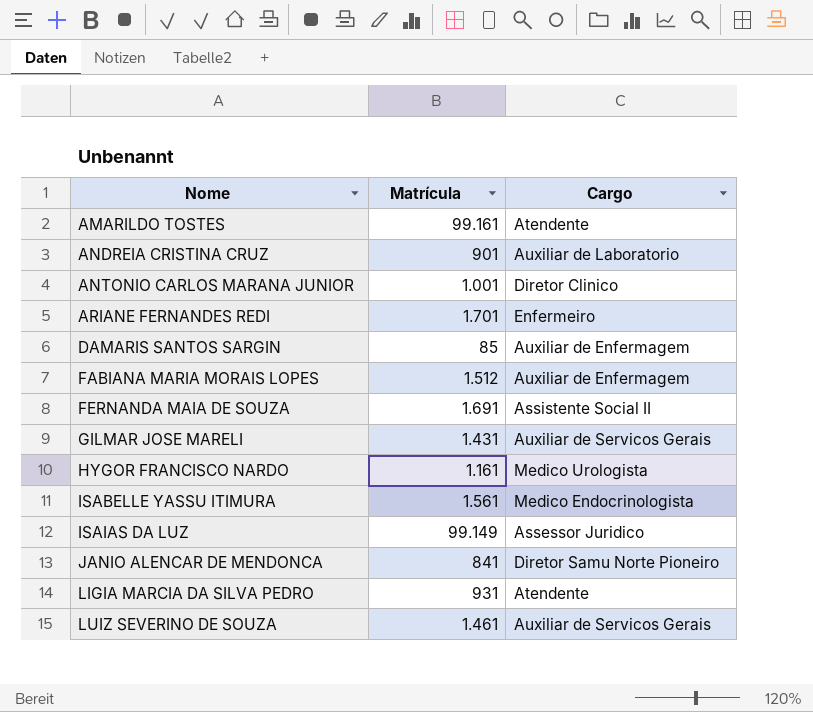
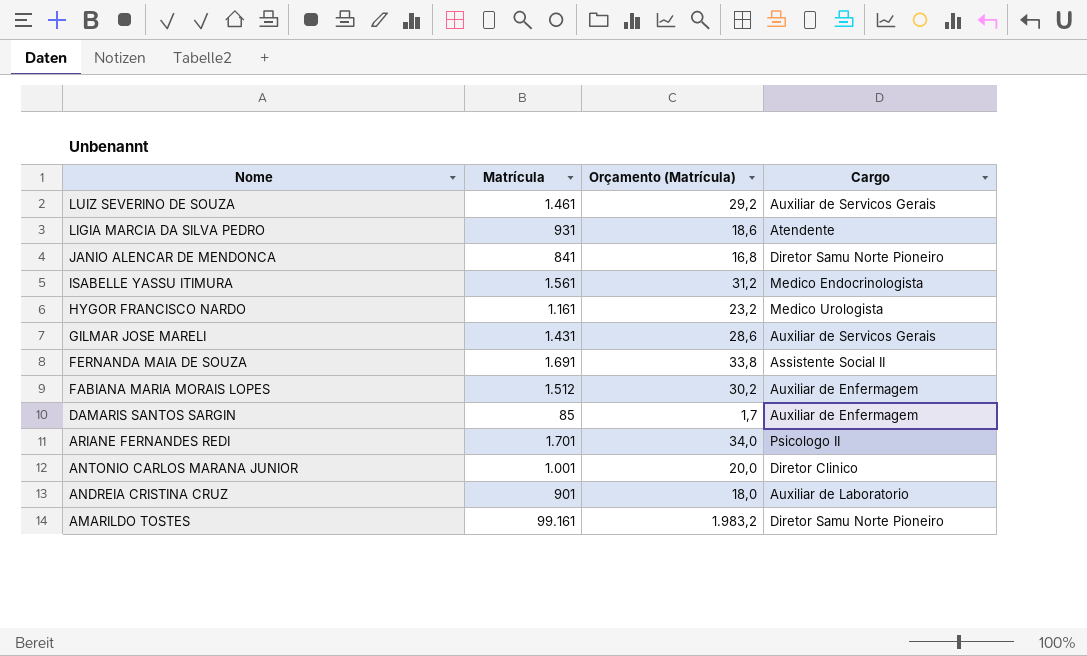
row order: Nome ascending -> Nome descending
column Orçamento (Matrícula) | formula: none -> [Matrícula] * 0,02
row ISAIAS DA LUZ: 99.149 | Assessor Juridico -> none
ARIANE FERNANDES REDI | Cargo: Enfermeiro -> Psicologo II
AMARILDO TOSTES | Cargo: Atendente -> Diretor Samu Norte Pioneiro

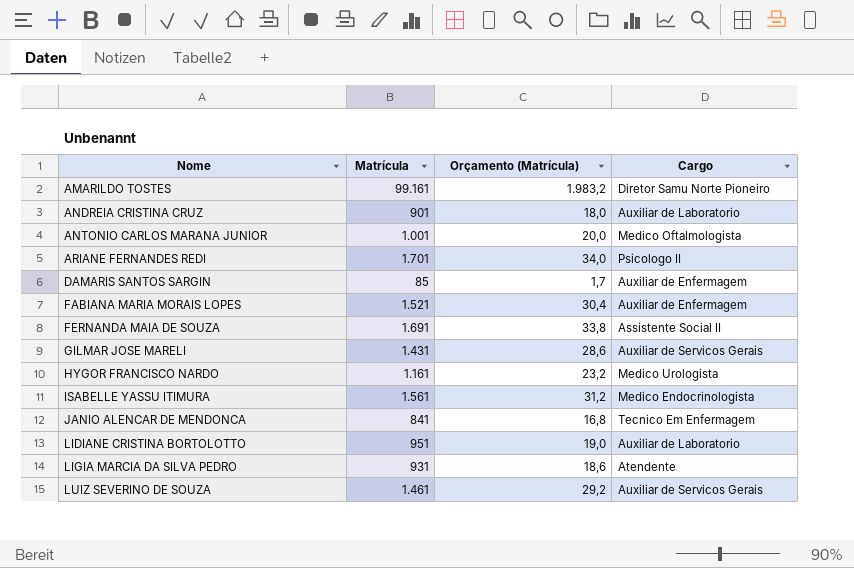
row order: Nome descending -> Nome ascending
ANTONIO CARLOS MARANA JUNIOR | Cargo: Diretor Clinico -> Medico Oftalmologista
FABIANA MARIA MORAIS LOPES | Matrícula: 1.512 -> 1.521
FABIANA MARIA MORAIS LOPES | Orçamento (Matrícula): 30,2 -> 30,4
JANIO ALENCAR DE MENDONCA | Cargo: Diretor Samu Norte Pioneiro -> Tecnico Em Enfermagem
row LIDIANE CRISTINA BORTOLOTTO: none -> 951 | 19,0 | Auxiliar de Laboratorio

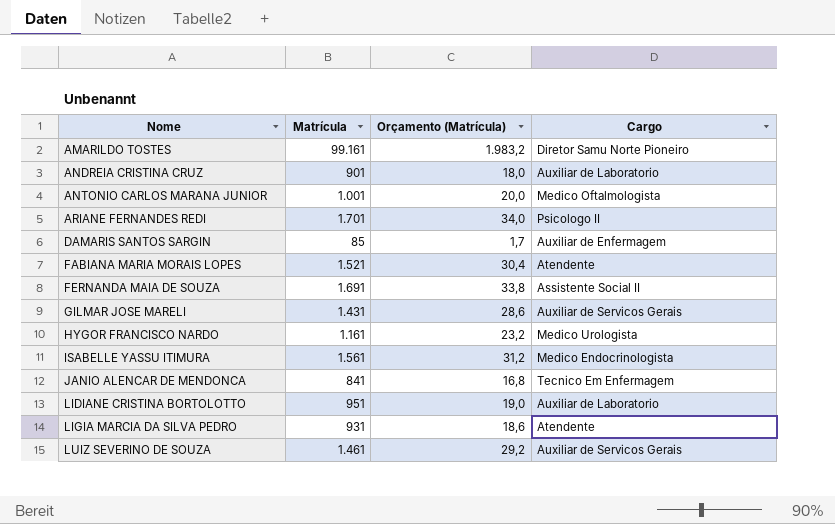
FABIANA MARIA MORAIS LOPES | Cargo: Auxiliar de Enfermagem -> Atendente

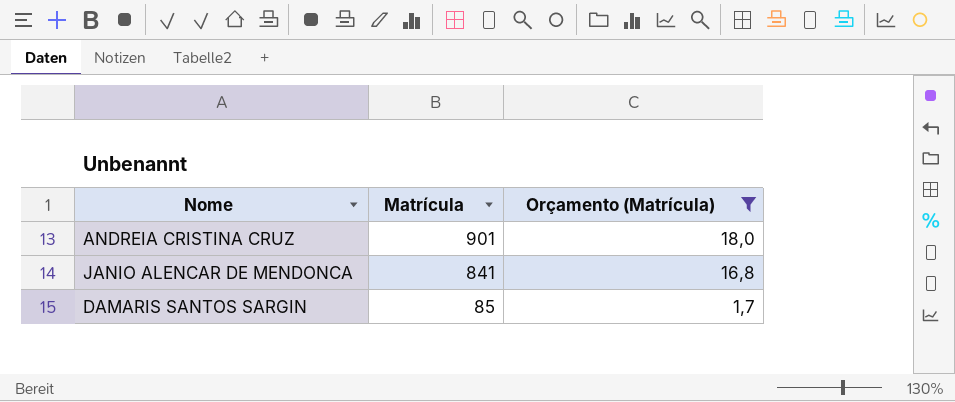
filter: none -> Orçamento (Matrícula) <= 18,0
row order: Nome ascending -> Matrícula descending
column Cargo | position: 4 -> none

